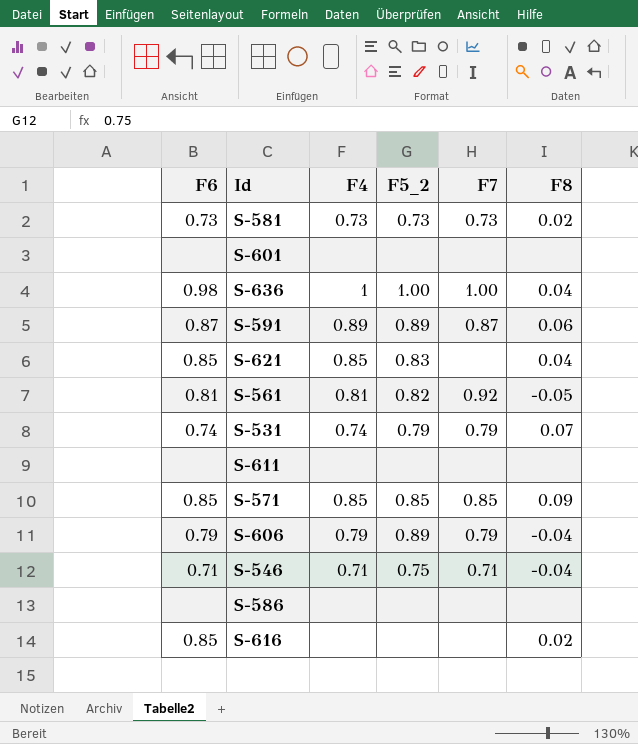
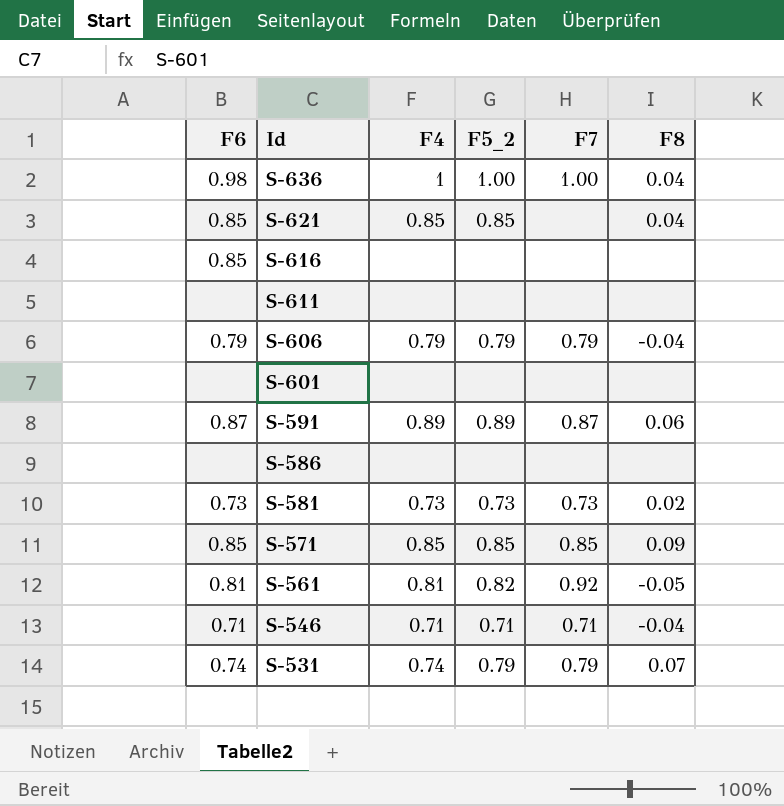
row order: none -> Id descending
S-621 | F5_2: 0.83 -> 0.85
S-616 | F8: 0.02 -> none
S-606 | F5_2: 0.89 -> 0.79
S-546 | F5_2: 0.75 -> 0.71

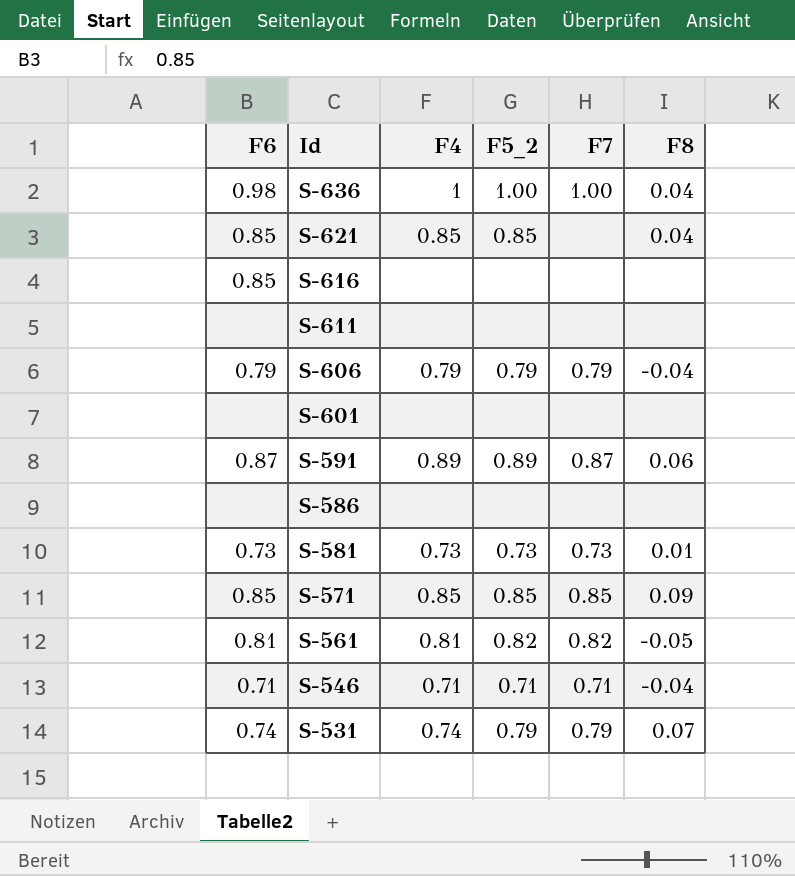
S-581 | F8: 0.02 -> 0.01
S-561 | F7: 0.92 -> 0.82

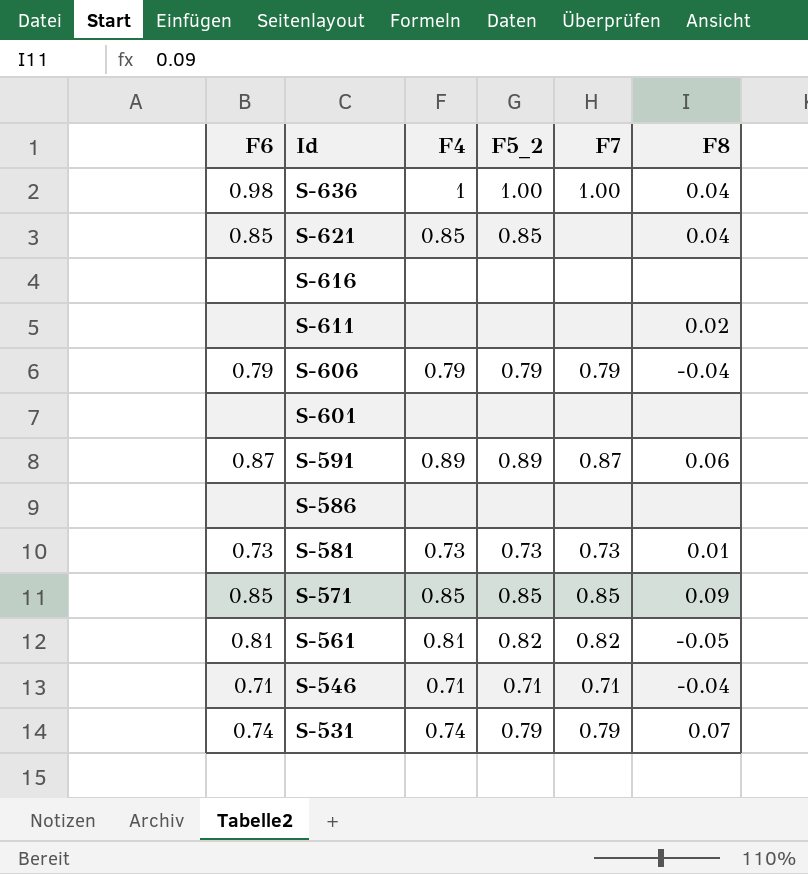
S-616 | F6: 0.85 -> none
S-611 | F8: none -> 0.02

